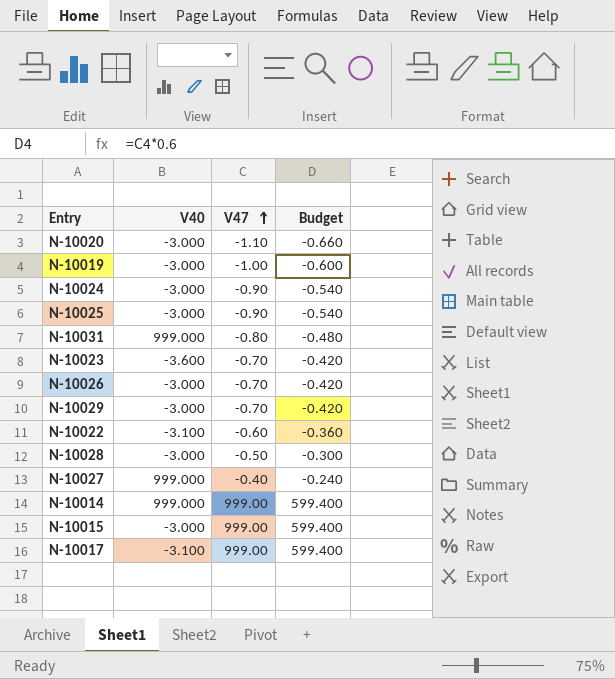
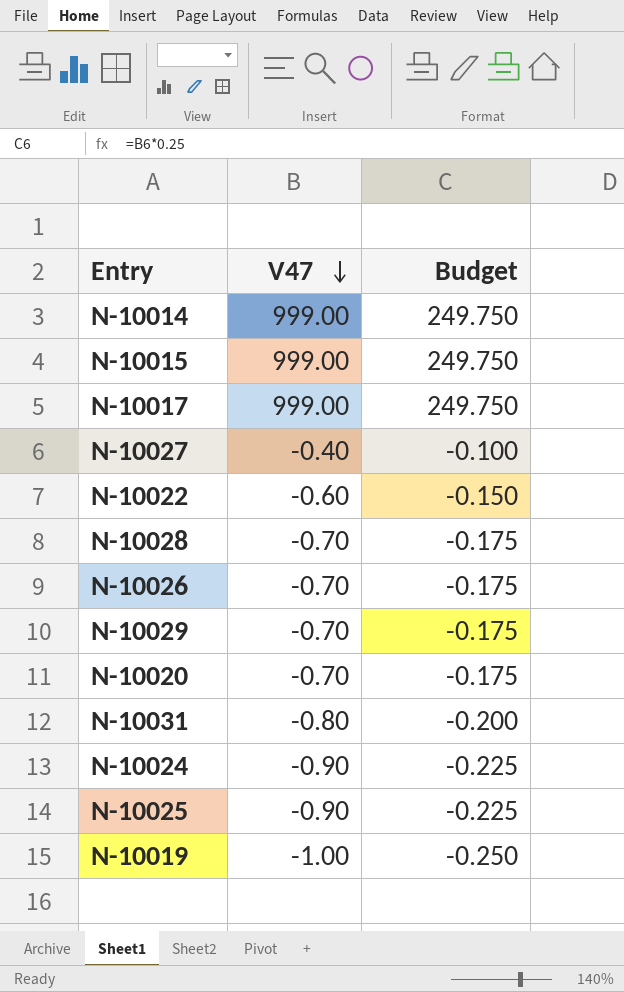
row order: V47 ascending -> V47 descending
column V40 | position: 2 -> none
column Budget | formula: [V47] * 0.6 -> [V47] * 0.25
row N-10023: -3.600 | -0.70 | -0.420 -> none
N-10028 | V47: -0.50 -> -0.70
N-10020 | V47: -1.10 -> -0.70

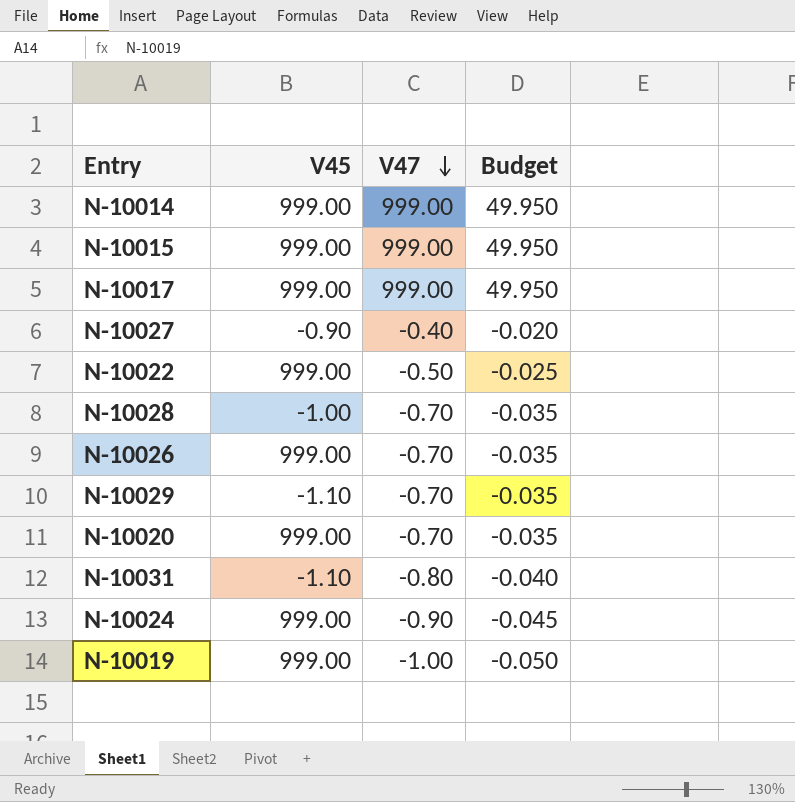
column V45 | position: none -> 2
column Budget | formula: [V47] * 0.25 -> [V47] * 0.05
row N-10025: -0.90 | -0.225 -> none
N-10022 | V47: -0.60 -> -0.50

